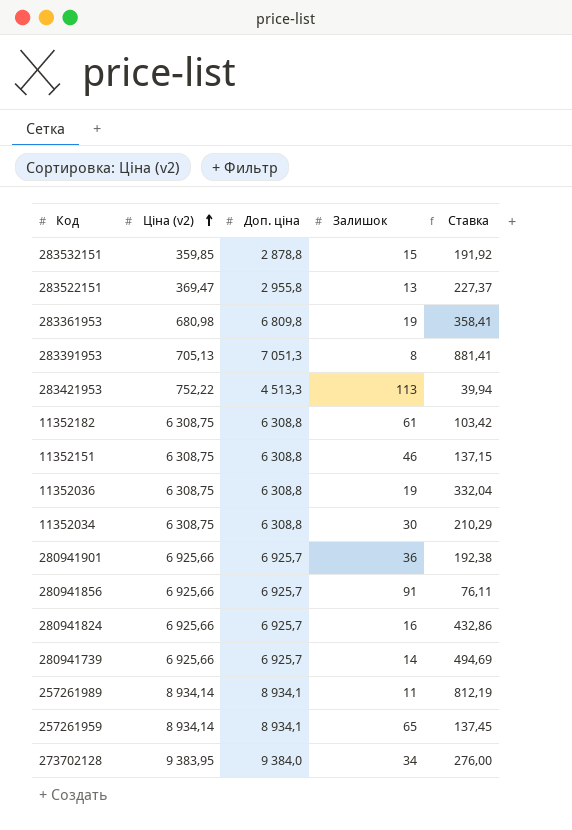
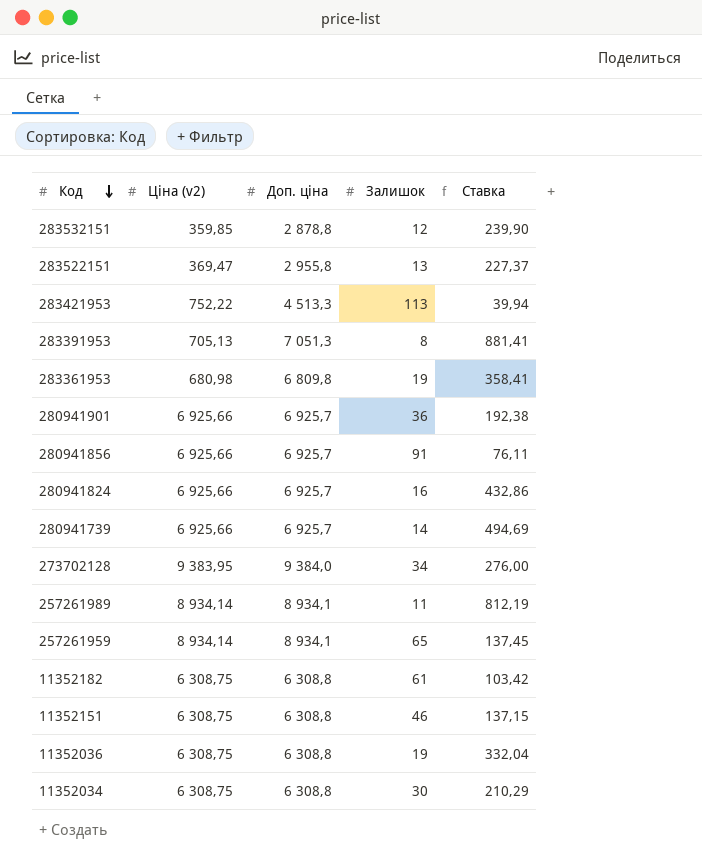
row order: Ціна (v2) ascending -> Код descending
283532151 | Залишок: 15 -> 12
283532151 | Ставка: 191,92 -> 239,90

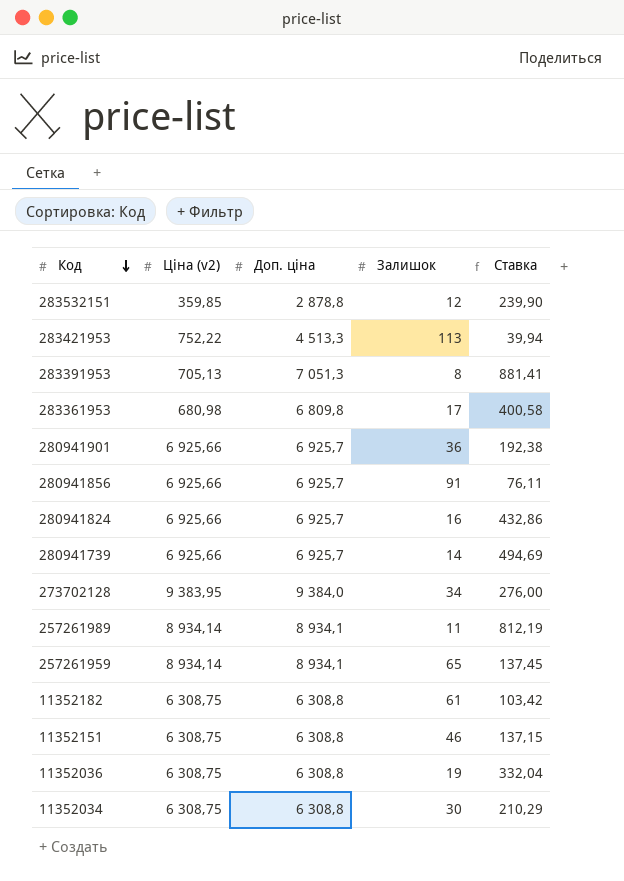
row 283522151: 369,47 | 2 955,8 | 13 | 227,37 -> none
283361953 | Залишок: 19 -> 17
283361953 | Ставка: 358,41 -> 400,58

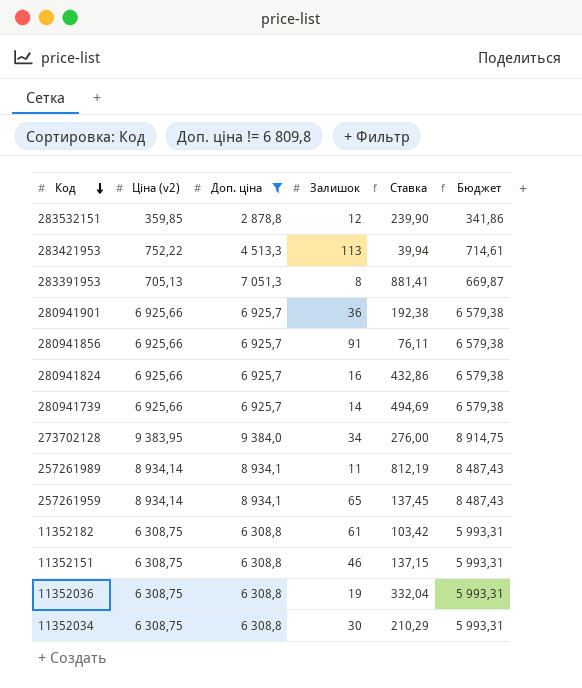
filter: none -> Доп. ціна != 6 809,8
column Бюджет | formula: none -> [Ціна (v2)] * 0,95

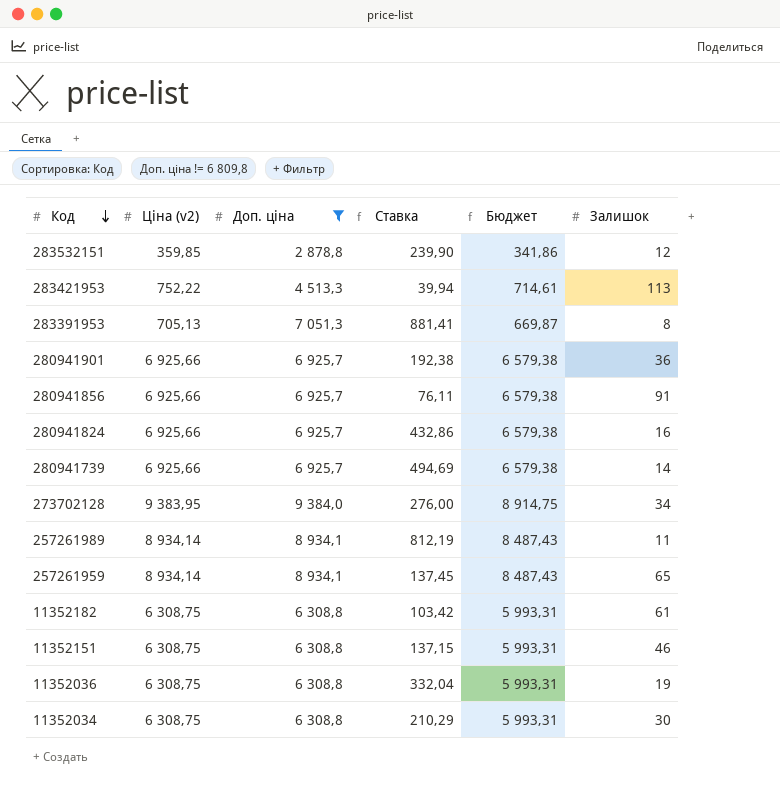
column Залишок | position: 4 -> 6

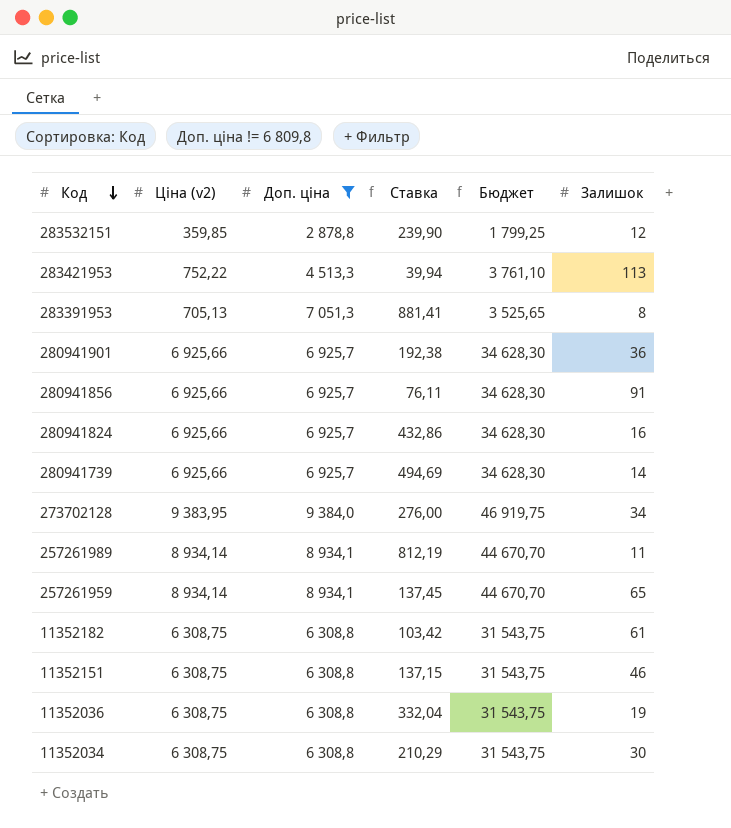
column Бюджет | formula: [Ціна (v2)] * 0,95 -> [Ціна (v2)] * 5

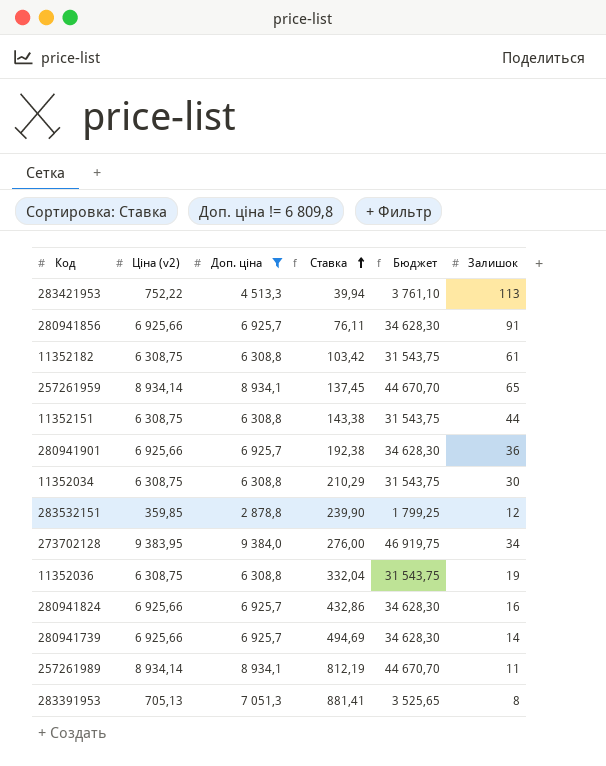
row order: Код descending -> Ставка ascending
11352151 | Ставка: 137,15 -> 143,38
11352151 | Залишок: 46 -> 44

